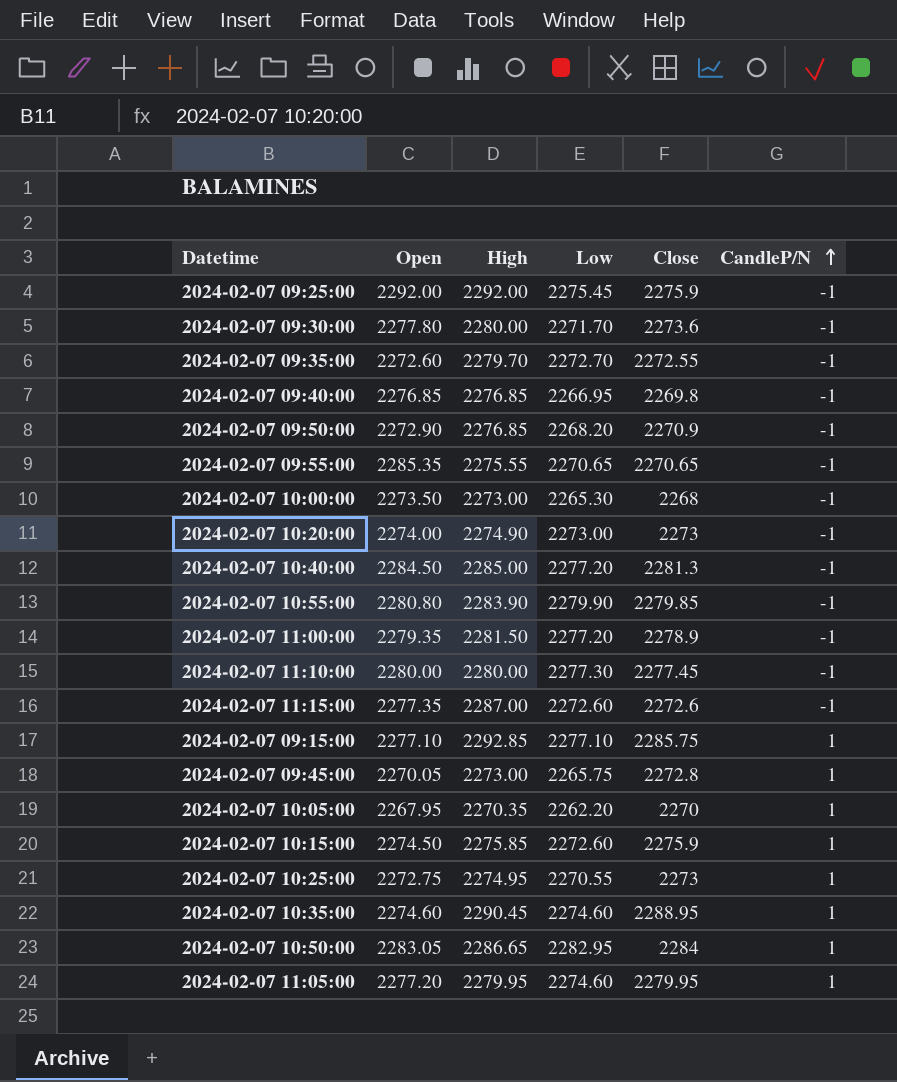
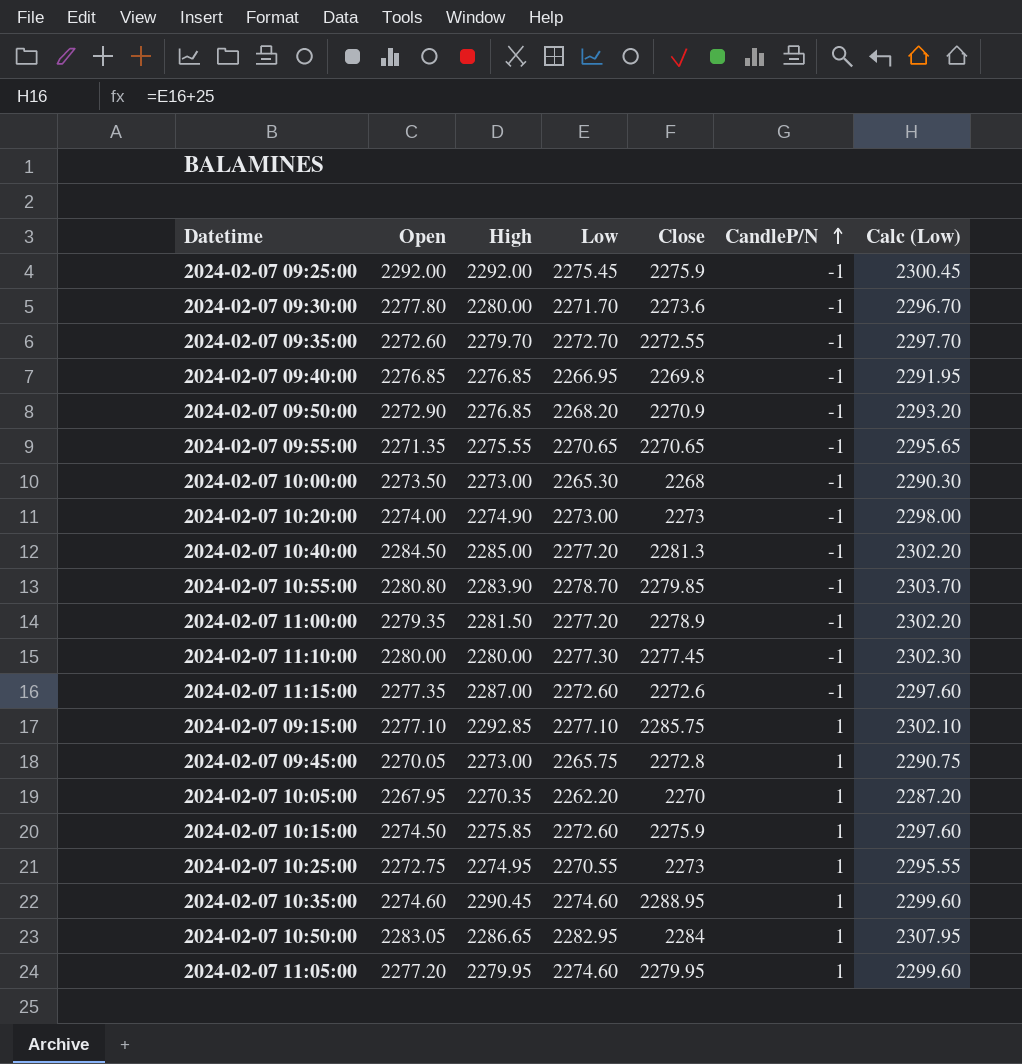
column Calc (Low) | formula: none -> [Low] + 25
2024-02-07 09:55:00 | Open: 2285.35 -> 2271.35
2024-02-07 10:55:00 | Low: 2279.90 -> 2278.70

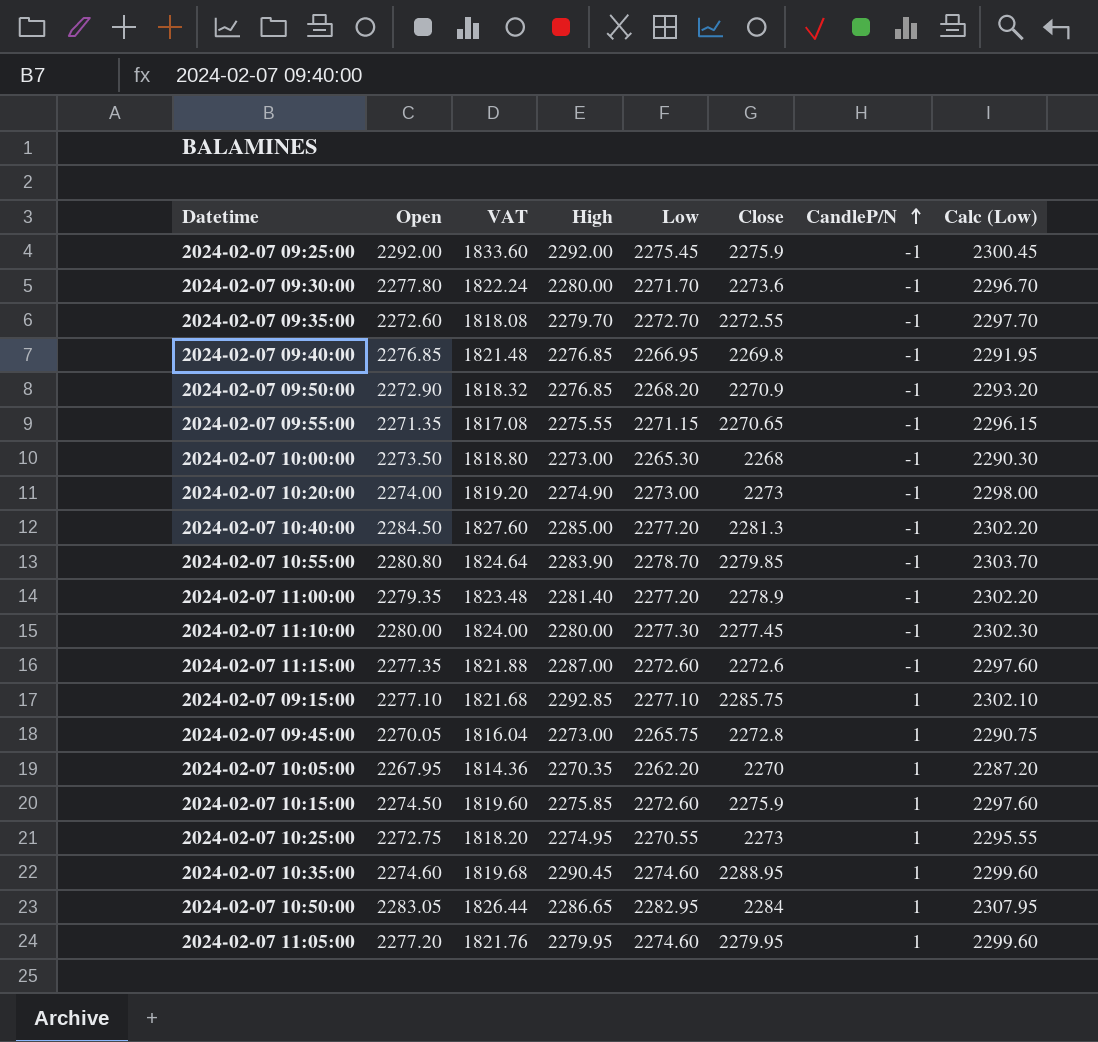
column VAT | formula: none -> [Open] * 0.8
2024-02-07 09:55:00 | Low: 2270.65 -> 2271.15
2024-02-07 09:55:00 | Calc (Low): 2295.65 -> 2296.15
2024-02-07 11:00:00 | High: 2281.50 -> 2281.40

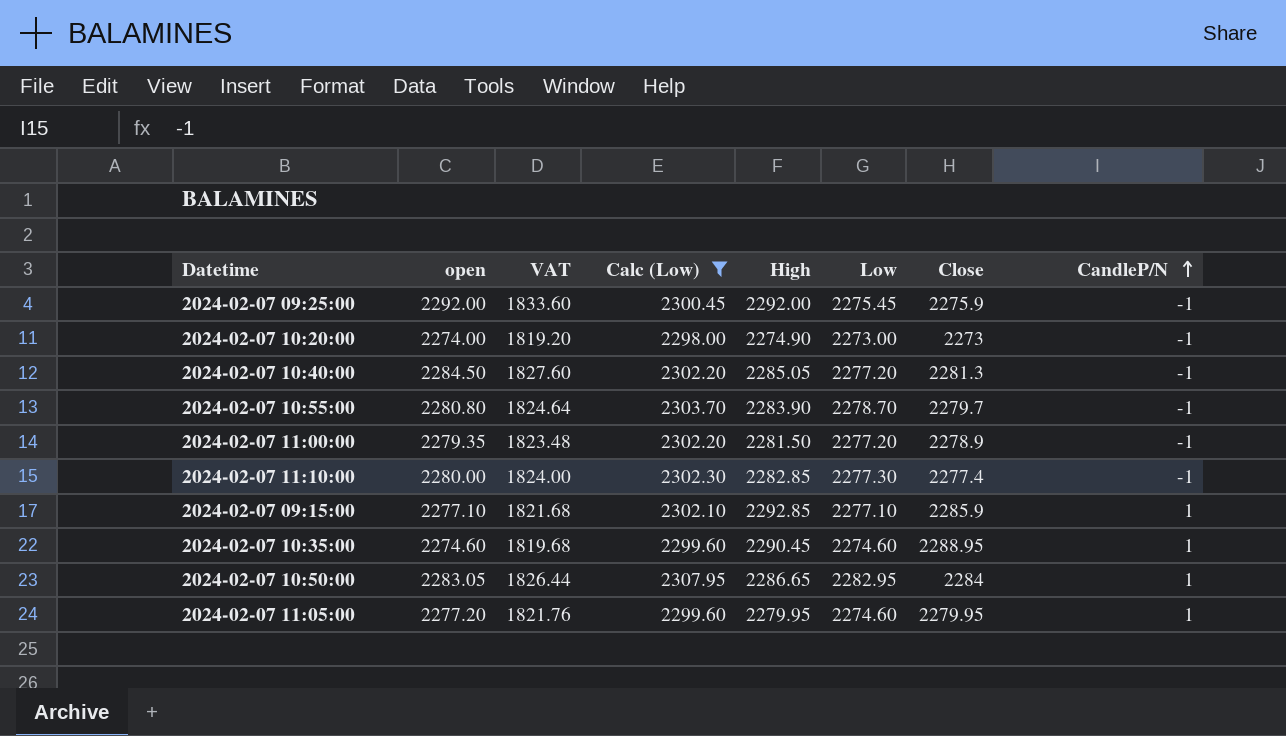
filter: none -> Calc (Low) >= 2298.00
column name: Open -> open
column Calc (Low) | position: 8 -> 4
2024-02-07 10:40:00 | High: 2285.00 -> 2285.05
2024-02-07 10:55:00 | Close: 2279.85 -> 2279.7
2024-02-07 11:00:00 | High: 2281.40 -> 2281.50
2024-02-07 11:10:00 | High: 2280.00 -> 2282.85
2024-02-07 11:10:00 | Close: 2277.45 -> 2277.4
2024-02-07 09:15:00 | Close: 2285.75 -> 2285.9

